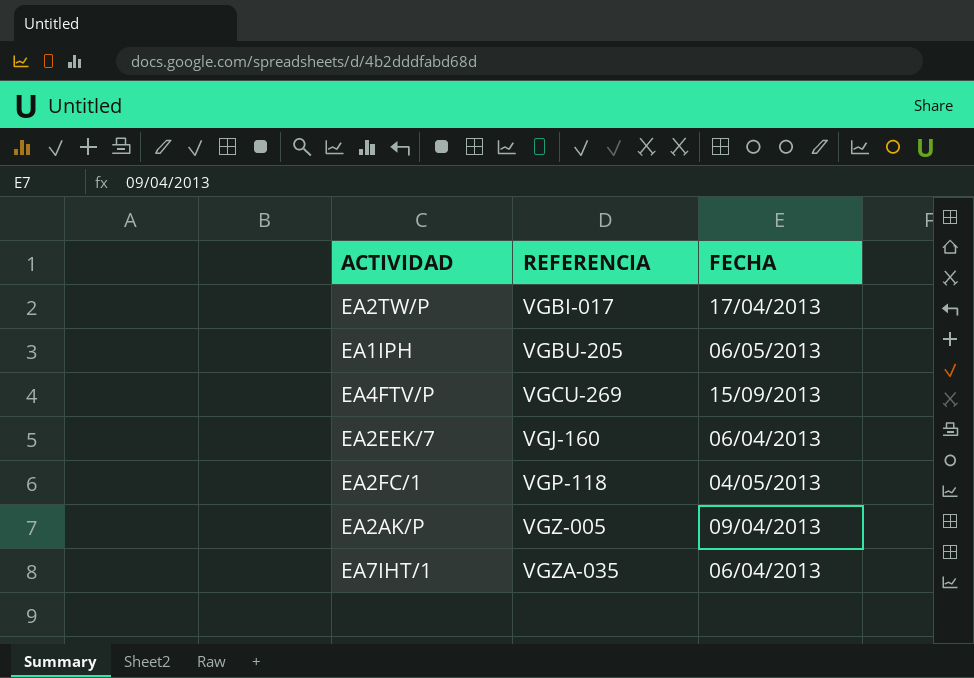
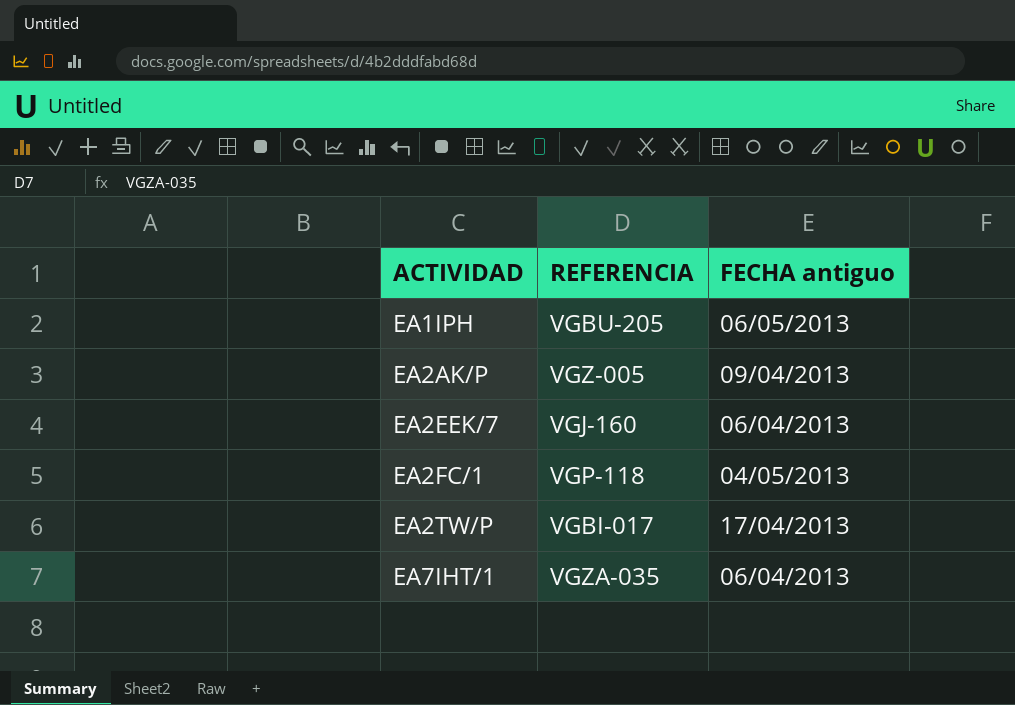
row order: REFERENCIA ascending -> ACTIVIDAD ascending
column name: FECHA -> FECHA antiguo
row EA4FTV/P: VGCU-269 | 15/09/2013 -> none

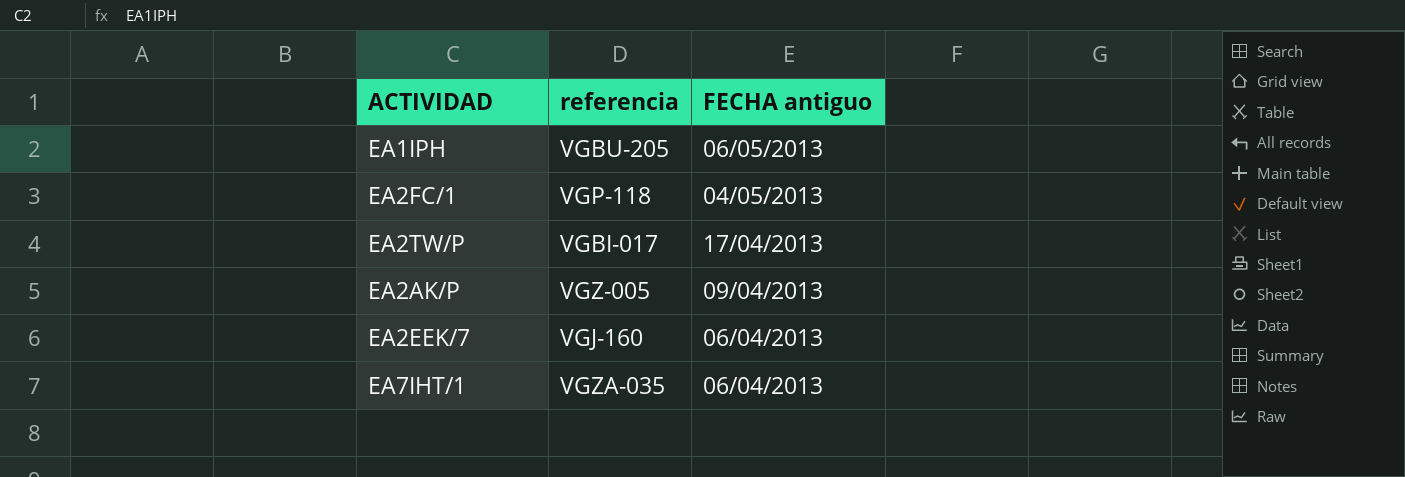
row order: ACTIVIDAD ascending -> FECHA antiguo descending
column name: REFERENCIA -> referencia

